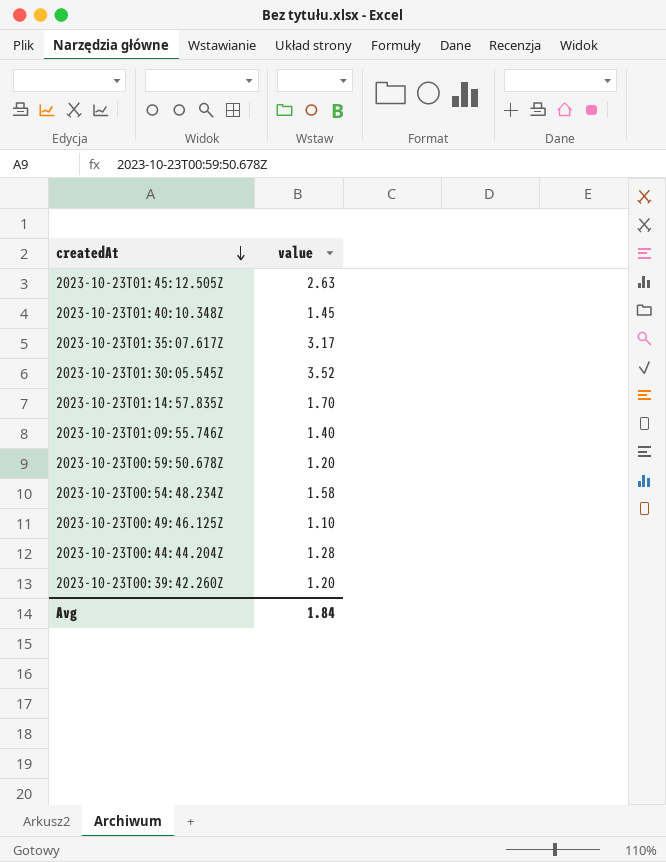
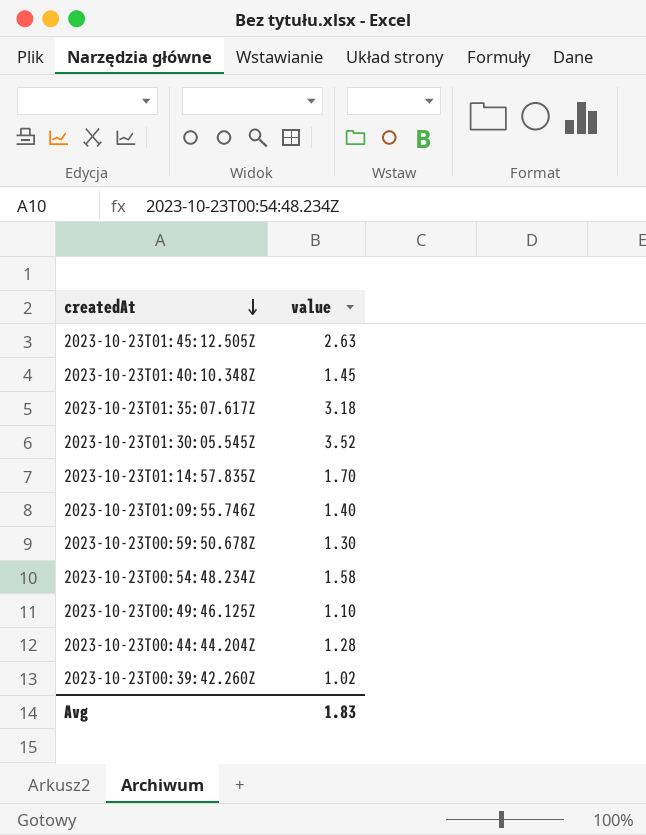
2023-10-23T01:35:07.617Z | value: 3.17 -> 3.18
2023-10-23T00:59:50.678Z | value: 1.20 -> 1.30
2023-10-23T00:39:42.260Z | value: 1.20 -> 1.02
Avg | value: 1.84 -> 1.83

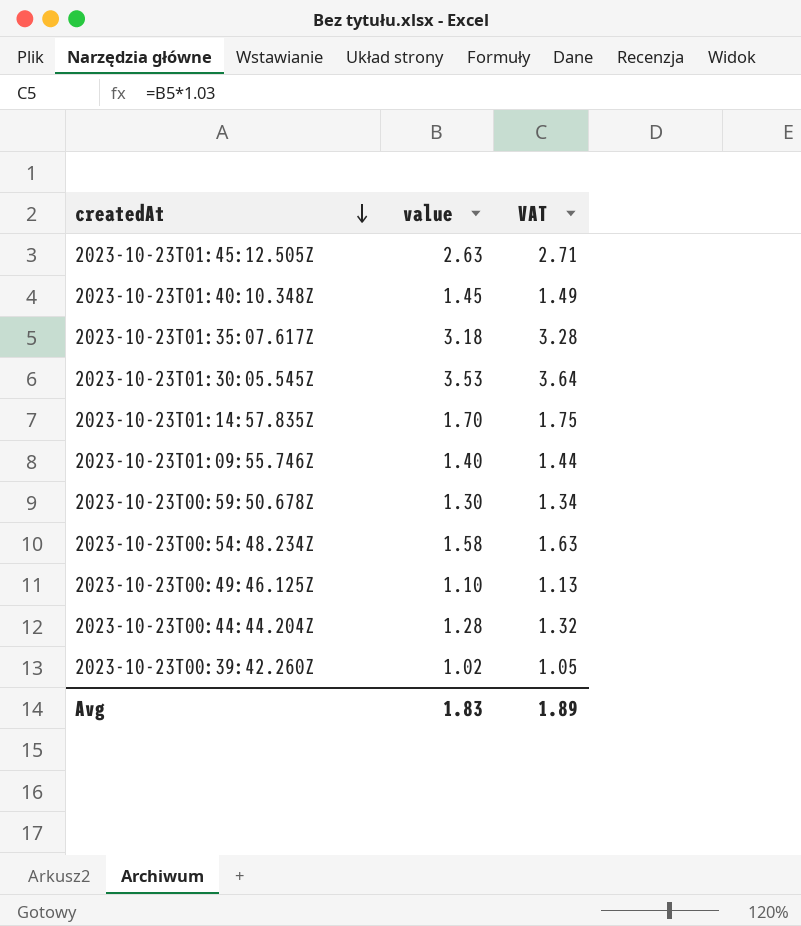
column VAT | formula: none -> [value] * 1.03
2023-10-23T01:30:05.545Z | value: 3.52 -> 3.53

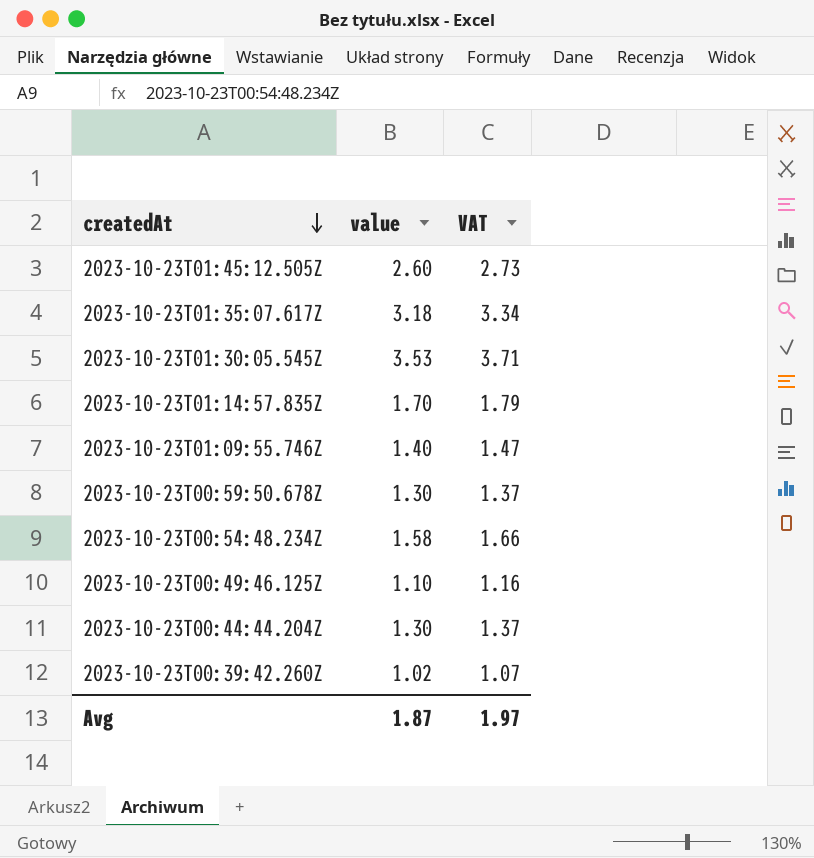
column VAT | formula: [value] * 1.03 -> [value] * 1.05
row 2023-10-23T01:40:10.348Z: 1.45 | 1.49 -> none
2023-10-23T01:45:12.505Z | value: 2.63 -> 2.60
2023-10-23T00:44:44.204Z | value: 1.28 -> 1.30
Avg | value: 1.83 -> 1.87
Avg | VAT: 1.89 -> 1.97

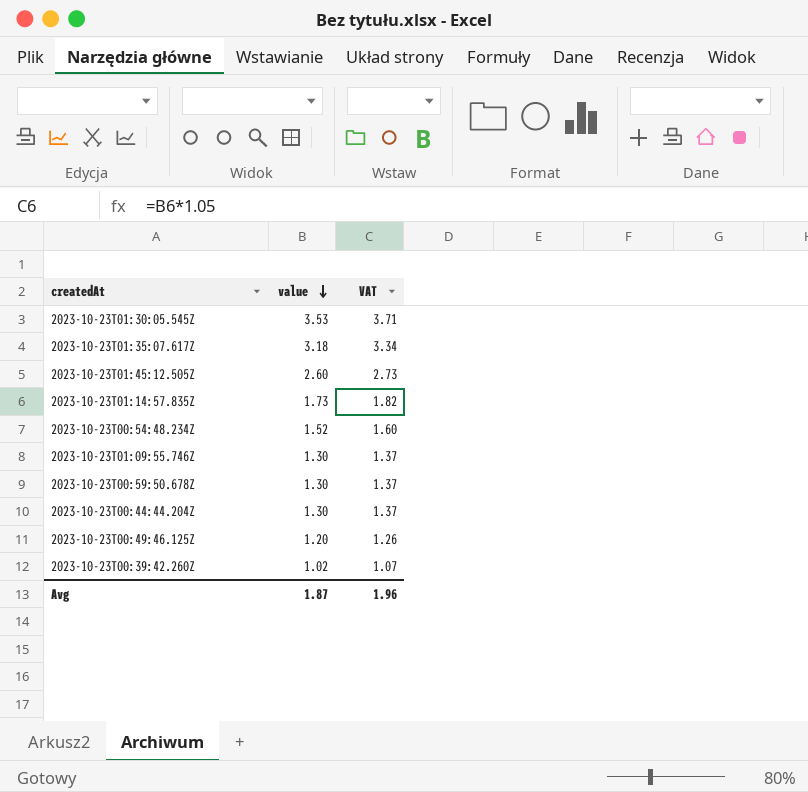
row order: createdAt descending -> value descending
2023-10-23T01:14:57.835Z | value: 1.70 -> 1.73
2023-10-23T01:14:57.835Z | VAT: 1.79 -> 1.82
2023-10-23T00:54:48.234Z | value: 1.58 -> 1.52
2023-10-23T00:54:48.234Z | VAT: 1.66 -> 1.60
2023-10-23T01:09:55.746Z | value: 1.40 -> 1.30
2023-10-23T01:09:55.746Z | VAT: 1.47 -> 1.37
2023-10-23T00:49:46.125Z | value: 1.10 -> 1.20
2023-10-23T00:49:46.125Z | VAT: 1.16 -> 1.26
Avg | VAT: 1.97 -> 1.96

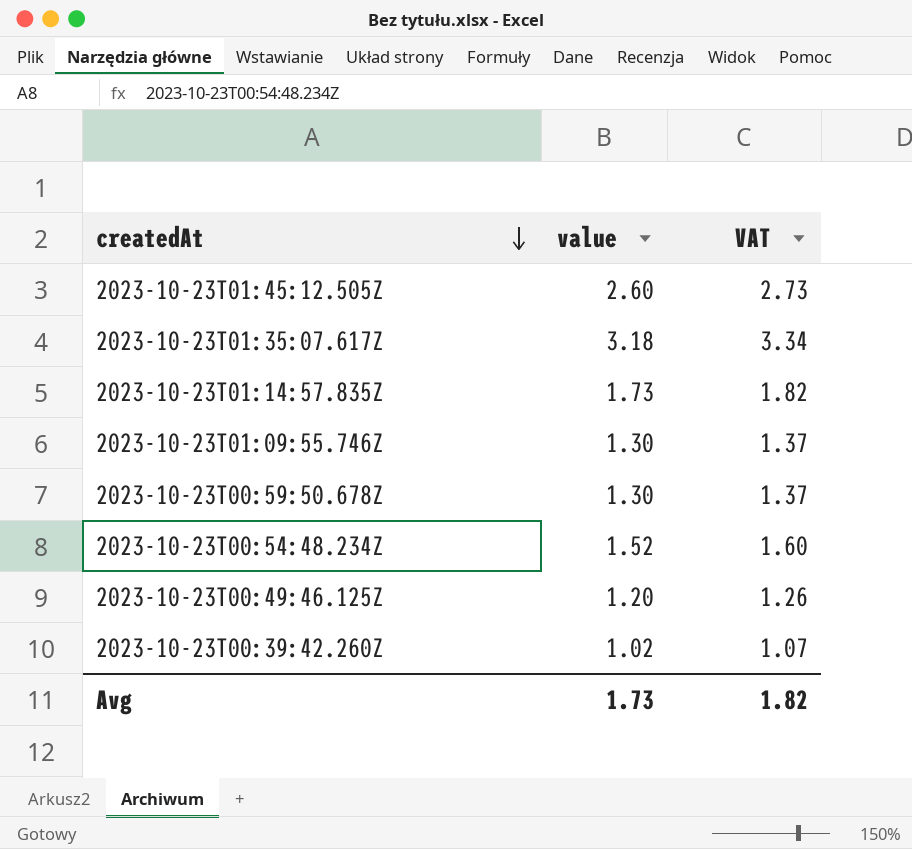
row order: value descending -> createdAt descending
row 2023-10-23T01:30:05.545Z: 3.53 | 3.71 -> none
row 2023-10-23T00:44:44.204Z: 1.30 | 1.37 -> none
Avg | value: 1.87 -> 1.73
Avg | VAT: 1.96 -> 1.82

